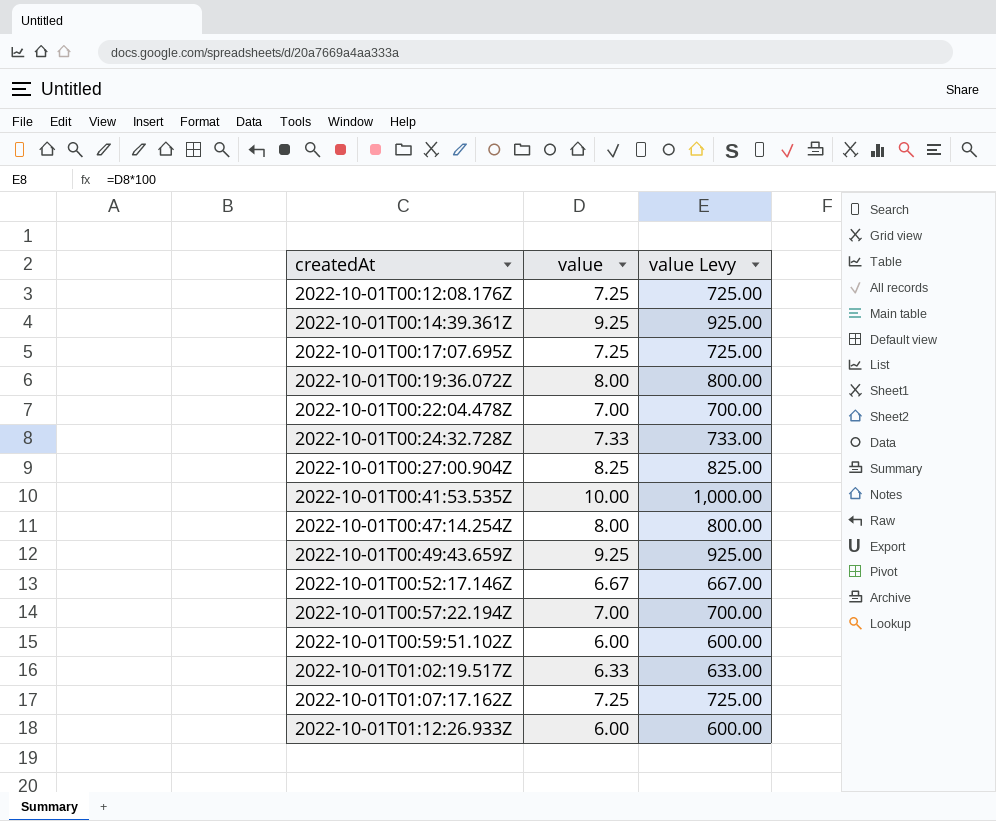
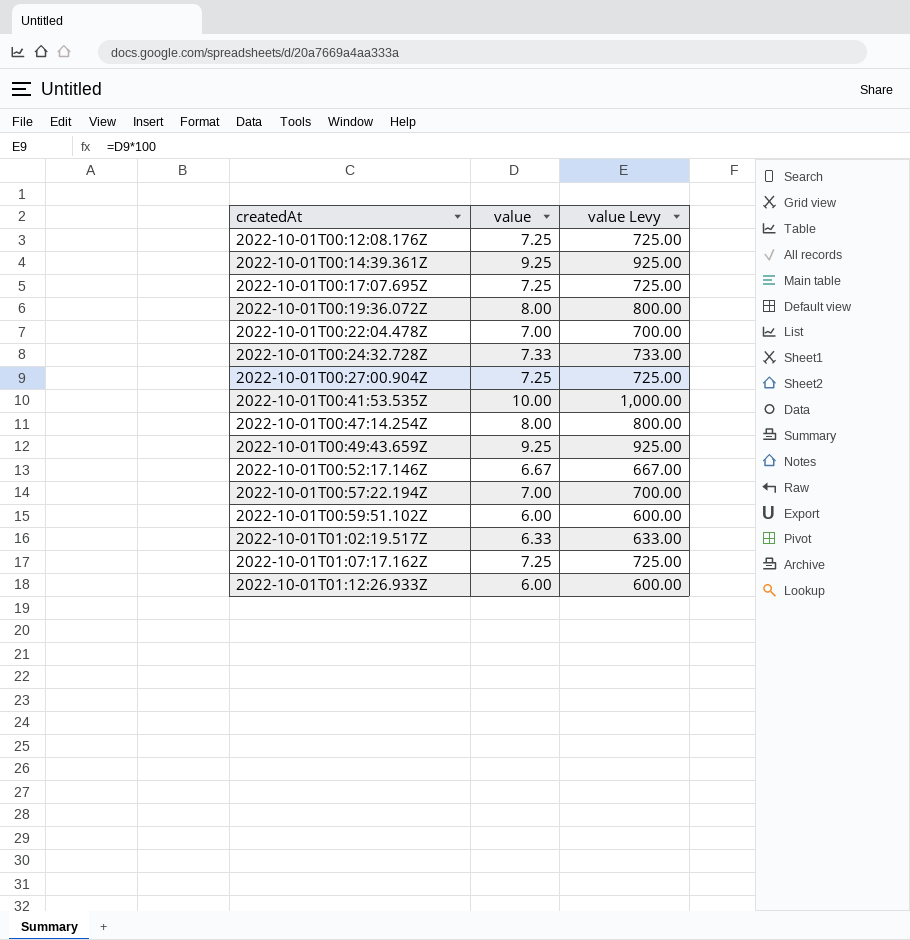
2022-10-01T00:27:00.904Z | value: 8.25 -> 7.25
2022-10-01T00:27:00.904Z | value Levy: 825.00 -> 725.00

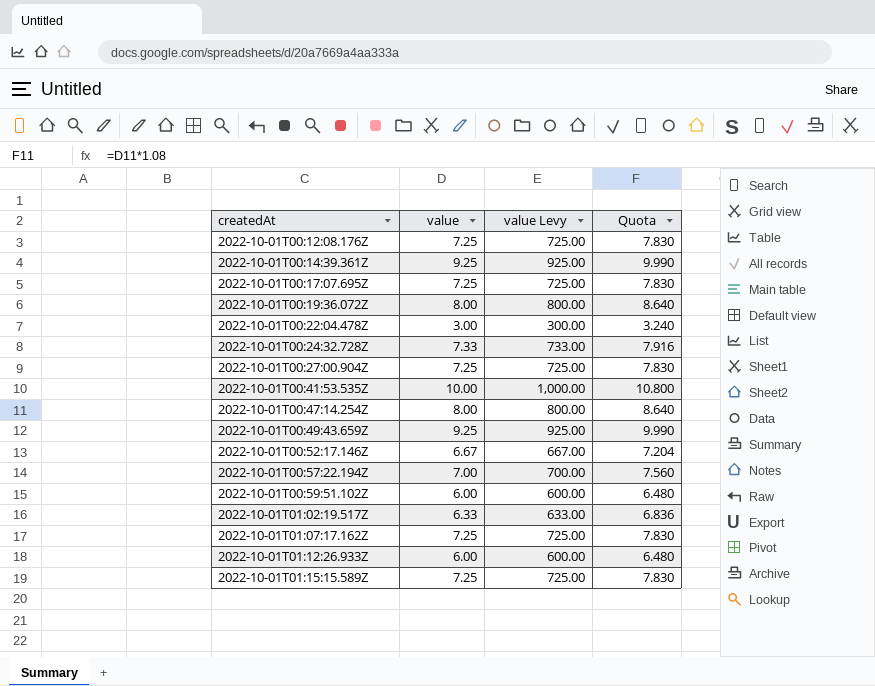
column Quota | formula: none -> [value] * 1.08
2022-10-01T00:22:04.478Z | value: 7.00 -> 3.00
2022-10-01T00:22:04.478Z | value Levy: 700.00 -> 300.00
row 2022-10-01T01:15:15.589Z: none -> 7.25 | 725.00 | 7.830

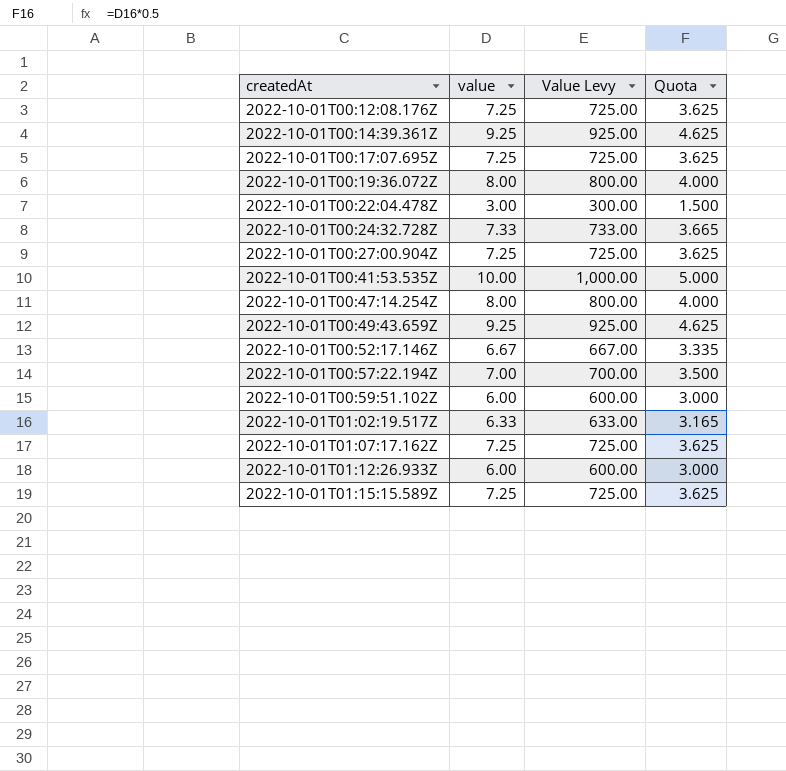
column name: value Levy -> Value Levy
column Quota | formula: [value] * 1.08 -> [value] * 0.5

